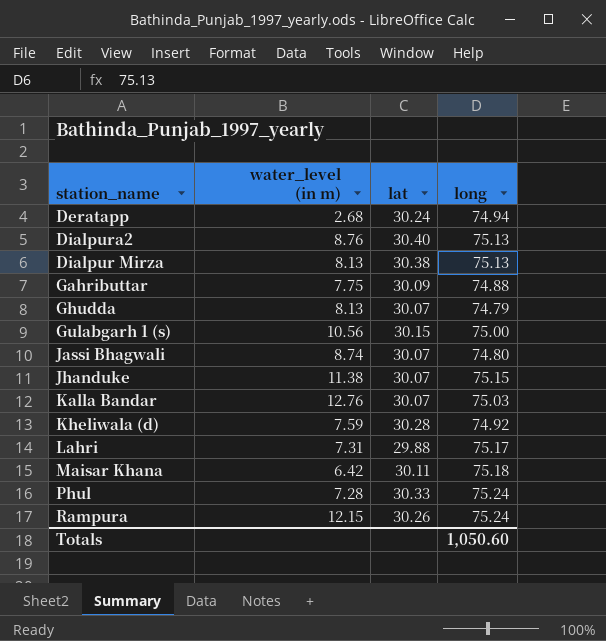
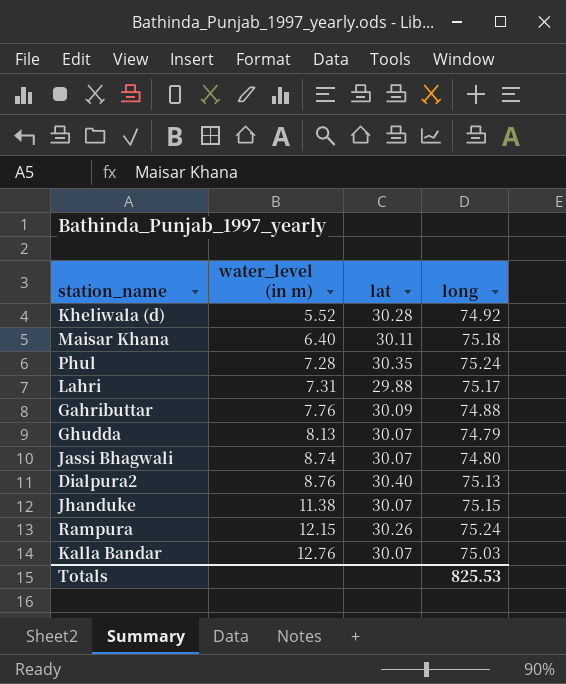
row order: none -> water_level (in m) ascending
row Deratapp: 2.68 | 30.24 | 74.94 -> none
row Dialpur Mirza: 8.13 | 30.38 | 75.13 -> none
row Gulabgarh 1 (s): 10.56 | 30.15 | 75.00 -> none
Kheliwala (d) | water_level (in m): 7.59 -> 5.52
Maisar Khana | water_level (in m): 6.42 -> 6.40
Phul | lat: 30.33 -> 30.35
Gahributtar | water_level (in m): 7.75 -> 7.76
Totals | long: 1,050.60 -> 825.53

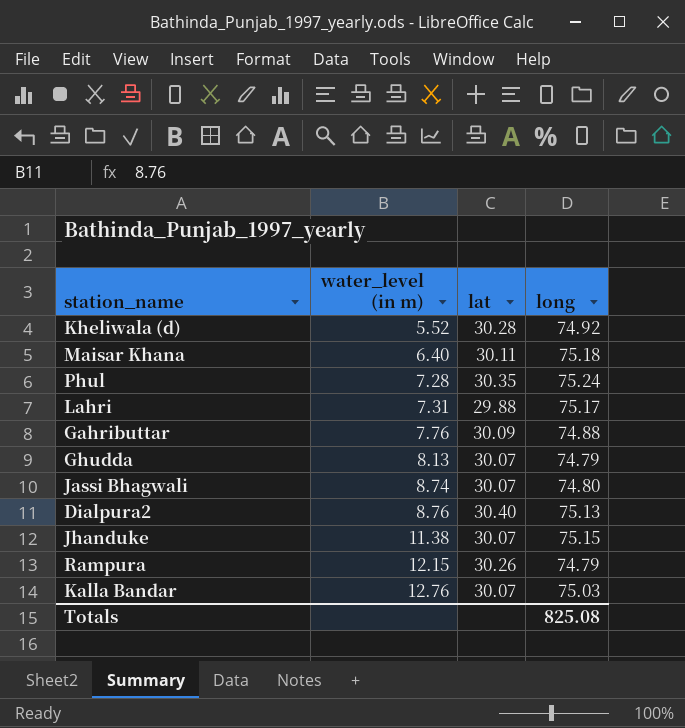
Rampura | long: 75.24 -> 74.79
Totals | long: 825.53 -> 825.08

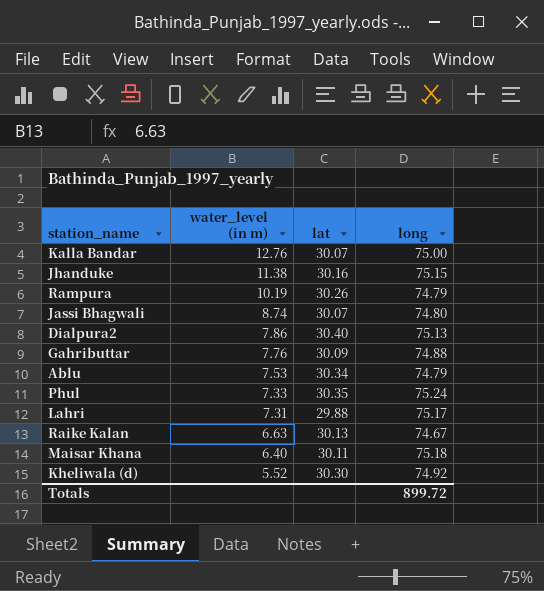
row order: water_level (in m) ascending -> water_level (in m) descending
row Ghudda: 8.13 | 30.07 | 74.79 -> none
Kalla Bandar | long: 75.03 -> 75.00
Jhanduke | lat: 30.07 -> 30.16
Rampura | water_level (in m): 12.15 -> 10.19
Dialpura2 | water_level (in m): 8.76 -> 7.86
row Ablu: none -> 7.53 | 30.34 | 74.79
Phul | water_level (in m): 7.28 -> 7.33
row Raike Kalan: none -> 6.63 | 30.13 | 74.67
Kheliwala (d) | lat: 30.28 -> 30.30
Totals | long: 825.08 -> 899.72

